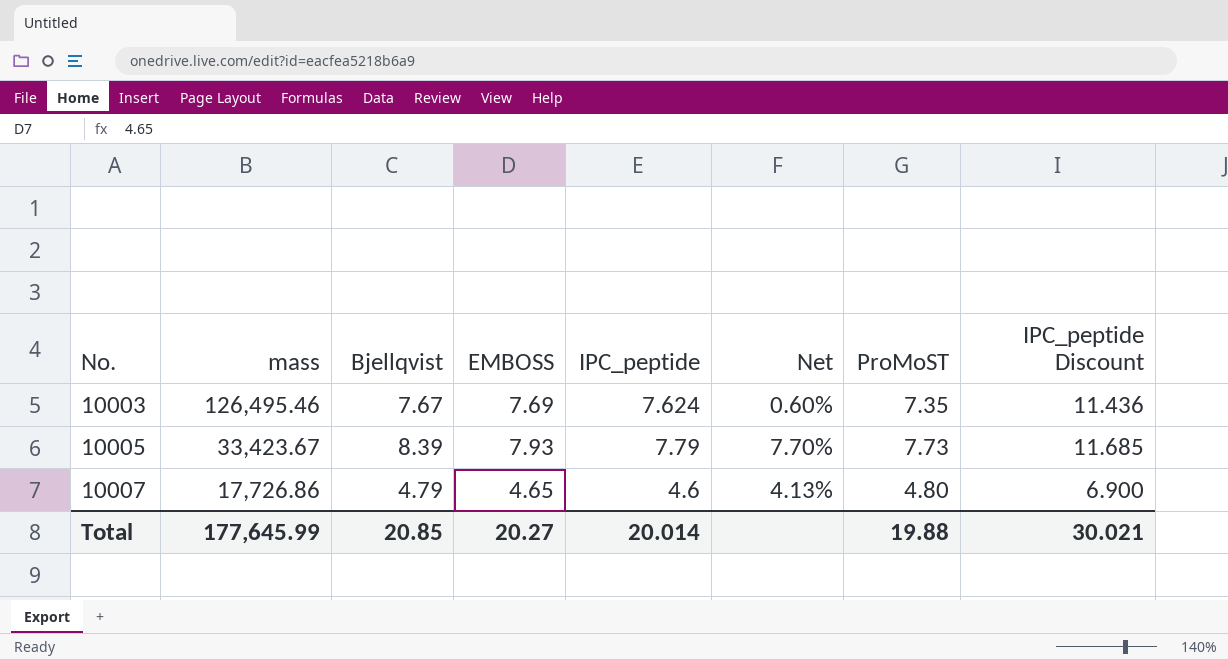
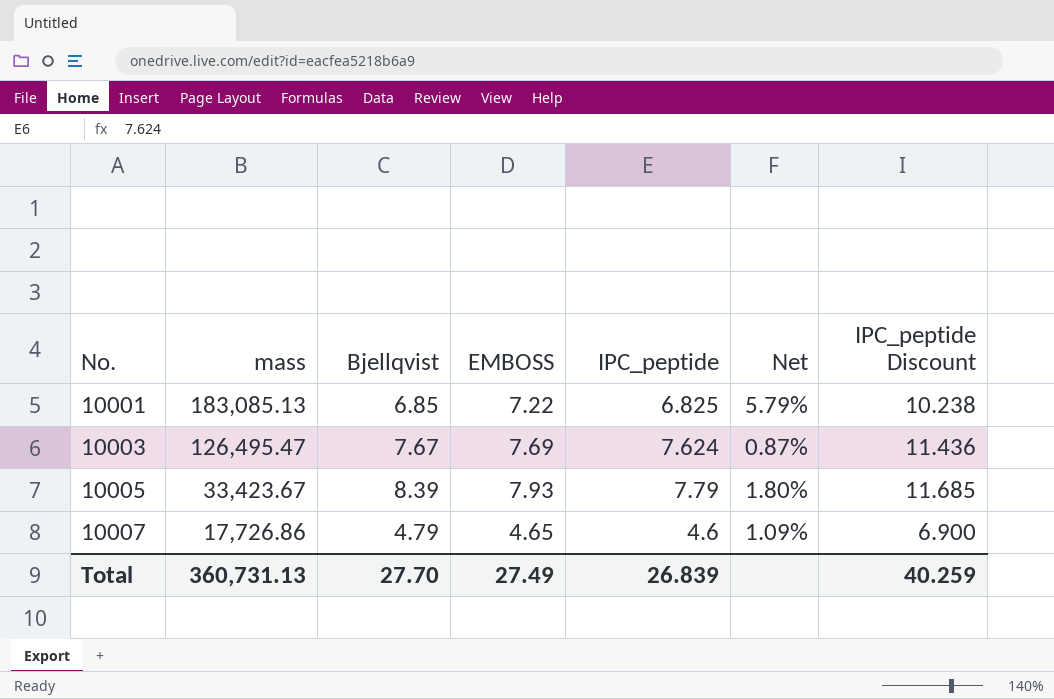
column ProMoST | position: 7 -> none
column Net | formula: ([Bjellqvist] - [IPC_peptide]) / [IPC_peptide] -> ([EMBOSS] - [IPC_peptide]) / [IPC_peptide]
row 10001: none -> 183,085.13 | 6.85 | 7.22 | 6.825 | 5.79% | 10.238
10003 | mass: 126,495.46 -> 126,495.47
Total | mass: 177,645.99 -> 360,731.13
Total | Bjellqvist: 20.85 -> 27.70
Total | EMBOSS: 20.27 -> 27.49
Total | IPC_peptide: 20.014 -> 26.839
Total | IPC_peptide Discount: 30.021 -> 40.259

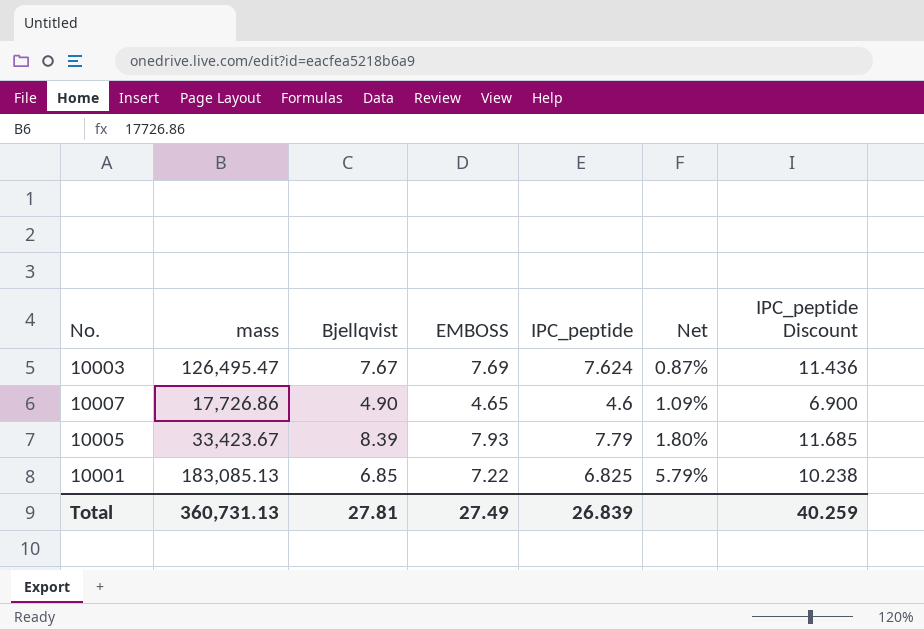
row order: No. ascending -> Net ascending
10007 | Bjellqvist: 4.79 -> 4.90
Total | Bjellqvist: 27.70 -> 27.81

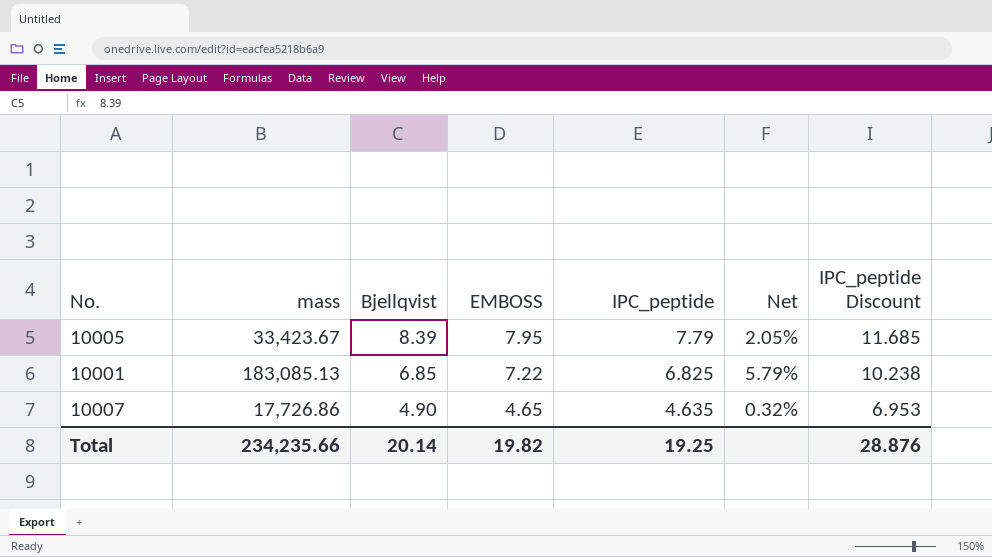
row order: Net ascending -> Bjellqvist descending
row 10003: 126,495.47 | 7.67 | 7.69 | 7.624 | 0.87% | 11.436 -> none
10005 | EMBOSS: 7.93 -> 7.95
10005 | Net: 1.80% -> 2.05%
10007 | IPC_peptide: 4.6 -> 4.635
10007 | Net: 1.09% -> 0.32%
10007 | IPC_peptide Discount: 6.900 -> 6.953
Total | mass: 360,731.13 -> 234,235.66
Total | Bjellqvist: 27.81 -> 20.14
Total | EMBOSS: 27.49 -> 19.82
Total | IPC_peptide: 26.839 -> 19.25
Total | IPC_peptide Discount: 40.259 -> 28.876

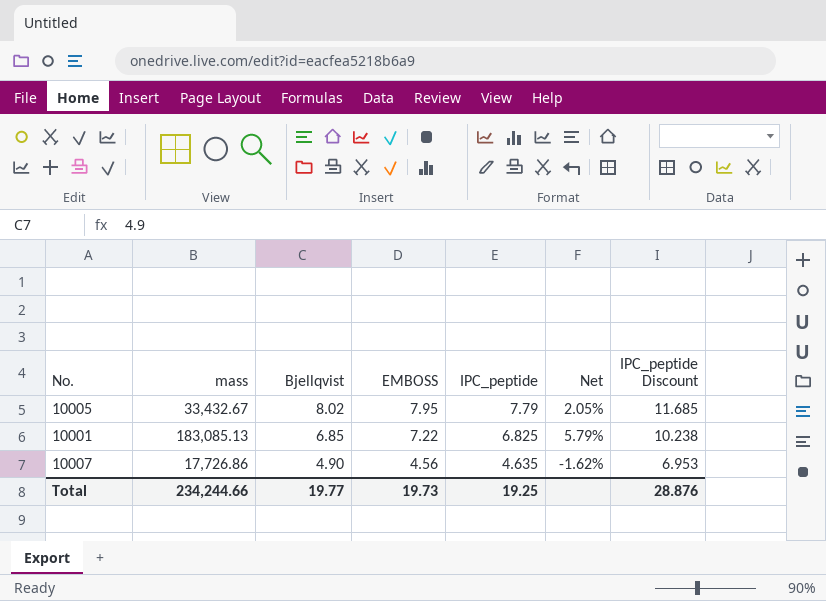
10005 | mass: 33,423.67 -> 33,432.67
10005 | Bjellqvist: 8.39 -> 8.02
10007 | EMBOSS: 4.65 -> 4.56
10007 | Net: 0.32% -> -1.62%
Total | mass: 234,235.66 -> 234,244.66
Total | Bjellqvist: 20.14 -> 19.77
Total | EMBOSS: 19.82 -> 19.73

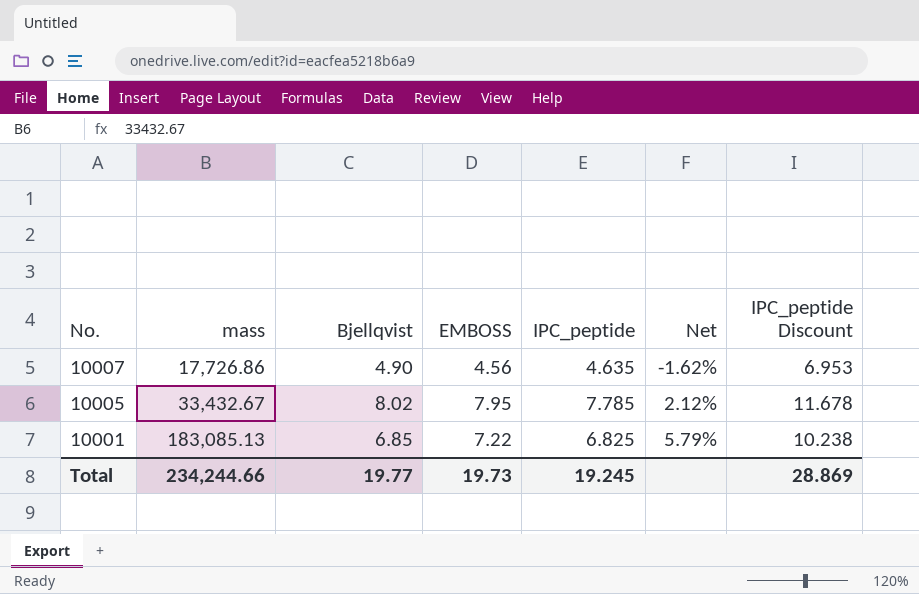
row order: Bjellqvist descending -> No. descending
10005 | IPC_peptide: 7.79 -> 7.785
10005 | Net: 2.05% -> 2.12%
10005 | IPC_peptide Discount: 11.685 -> 11.678
Total | IPC_peptide: 19.25 -> 19.245
Total | IPC_peptide Discount: 28.876 -> 28.869

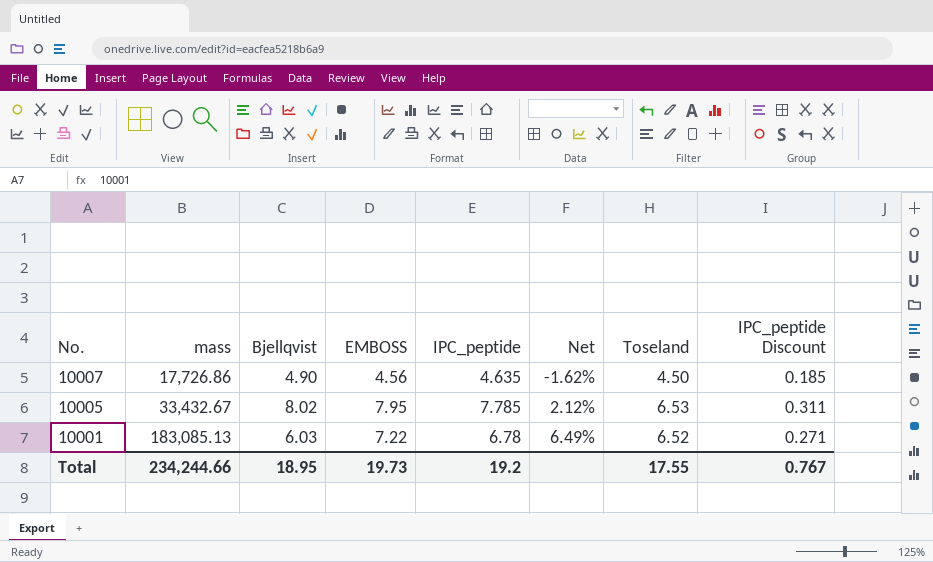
column Toseland | position: none -> 7
column IPC_peptide Discount | formula: [IPC_peptide] * 1.5 -> [IPC_peptide] * 0.04
10001 | Bjellqvist: 6.85 -> 6.03
10001 | IPC_peptide: 6.825 -> 6.78
10001 | Net: 5.79% -> 6.49%
Total | Bjellqvist: 19.77 -> 18.95
Total | IPC_peptide: 19.245 -> 19.2
Total | IPC_peptide Discount: 28.869 -> 0.767

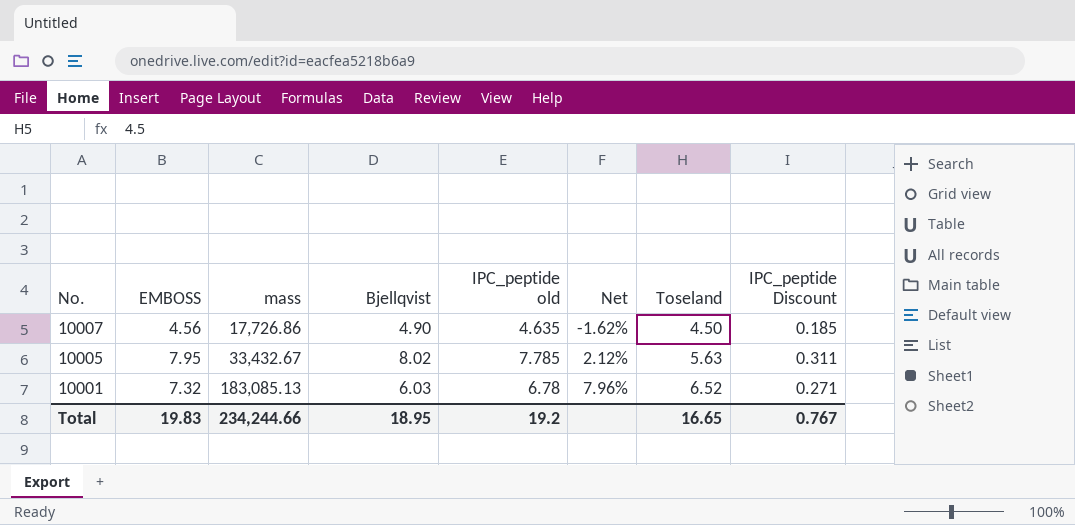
column EMBOSS | position: 4 -> 2
column name: IPC_peptide -> IPC_peptide old
10005 | Toseland: 6.53 -> 5.63
10001 | EMBOSS: 7.22 -> 7.32
10001 | Net: 6.49% -> 7.96%
Total | EMBOSS: 19.73 -> 19.83
Total | Toseland: 17.55 -> 16.65

